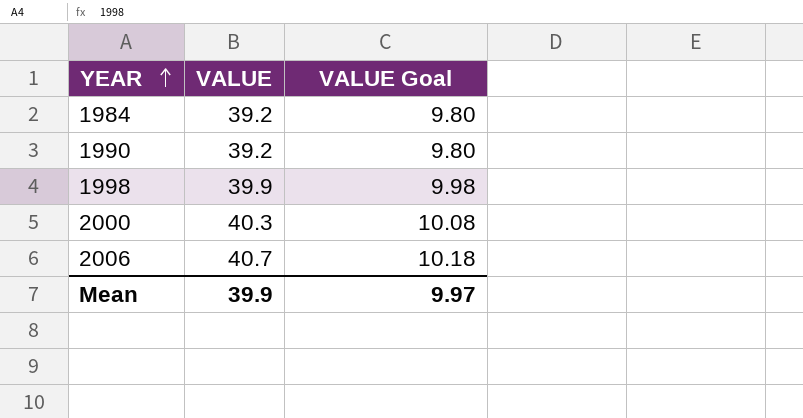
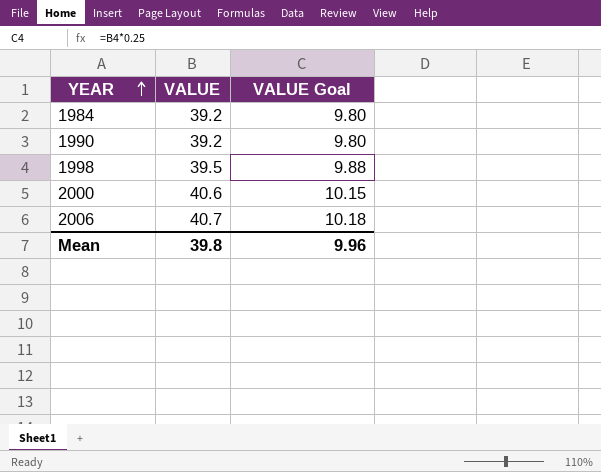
1998 | VALUE: 39.9 -> 39.5
1998 | VALUE Goal: 9.98 -> 9.88
2000 | VALUE: 40.3 -> 40.6
2000 | VALUE Goal: 10.08 -> 10.15
Mean | VALUE: 39.9 -> 39.8
Mean | VALUE Goal: 9.97 -> 9.96

